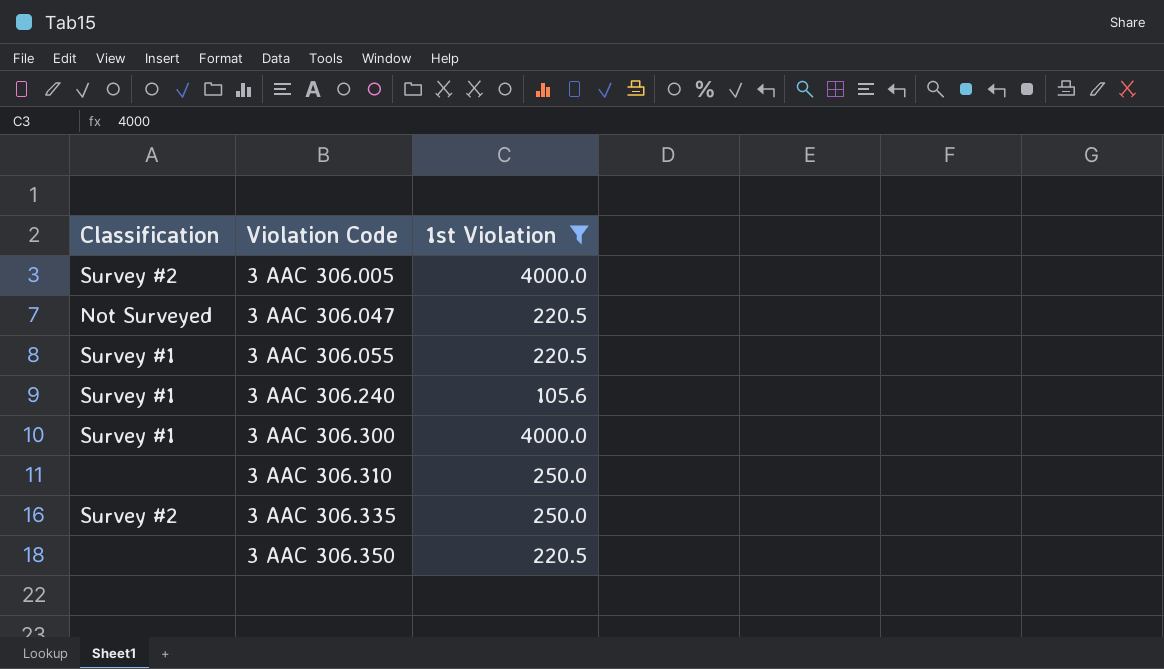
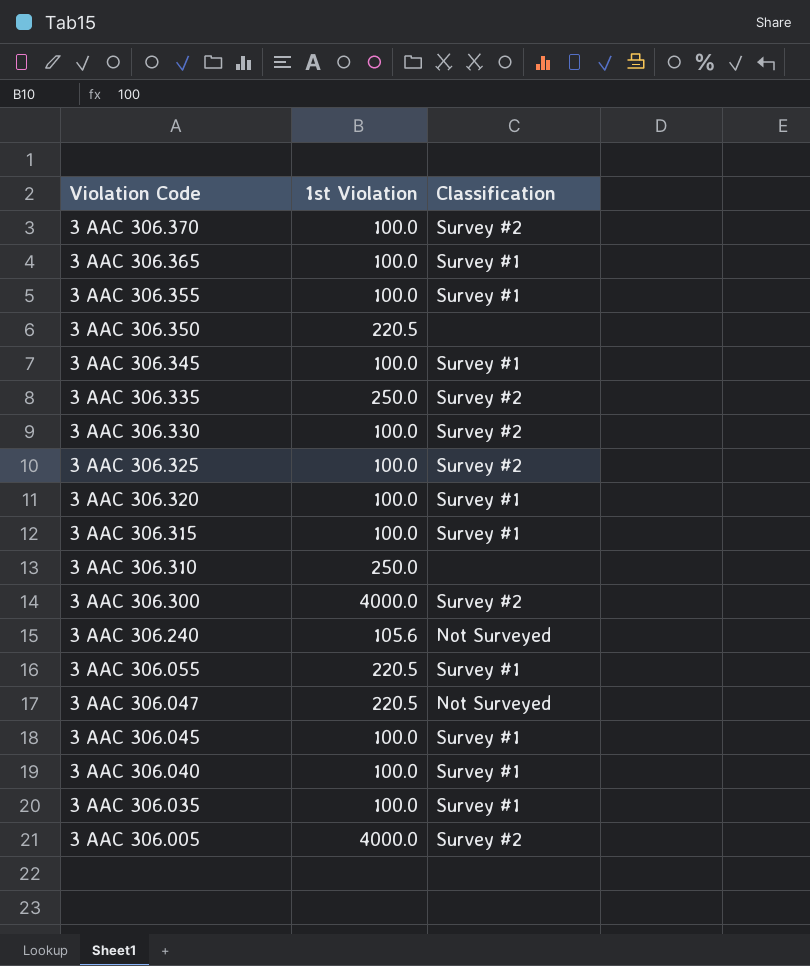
filter: 1st Violation != 100.0 -> none
row order: Violation Code ascending -> Violation Code descending
column Classification | position: 1 -> 3
3 AAC 306.300 | Classification: Survey #1 -> Survey #2
3 AAC 306.240 | Classification: Survey #1 -> Not Surveyed

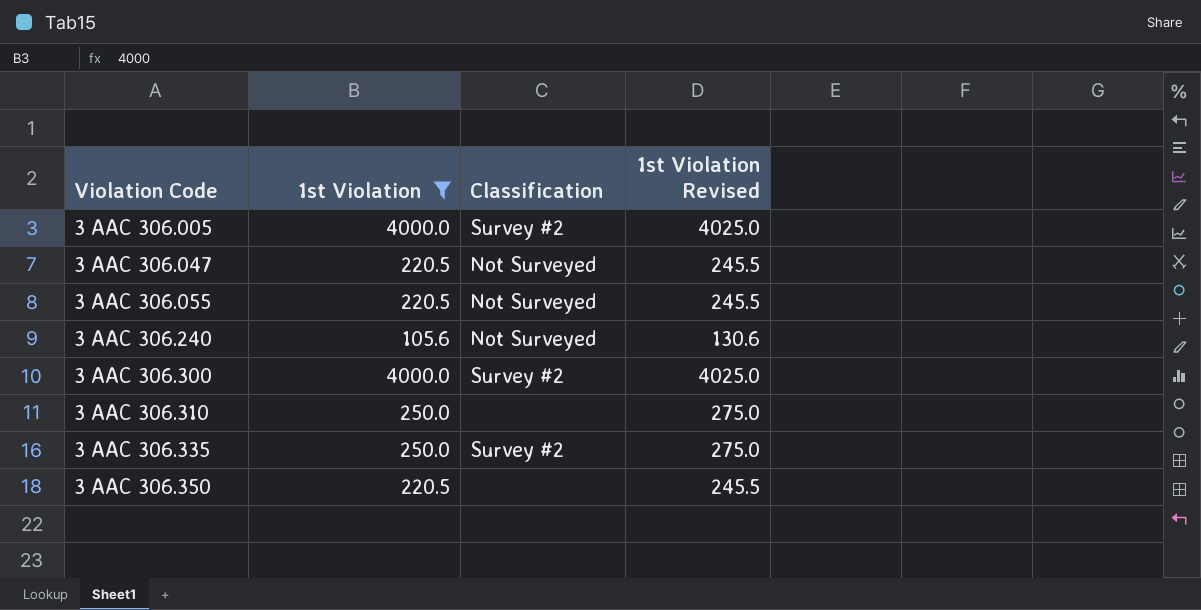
filter: none -> 1st Violation != 100.0
row order: Violation Code descending -> Violation Code ascending
column 1st Violation Revised | formula: none -> [1st Violation] + 25
3 AAC 306.055 | Classification: Survey #1 -> Not Surveyed

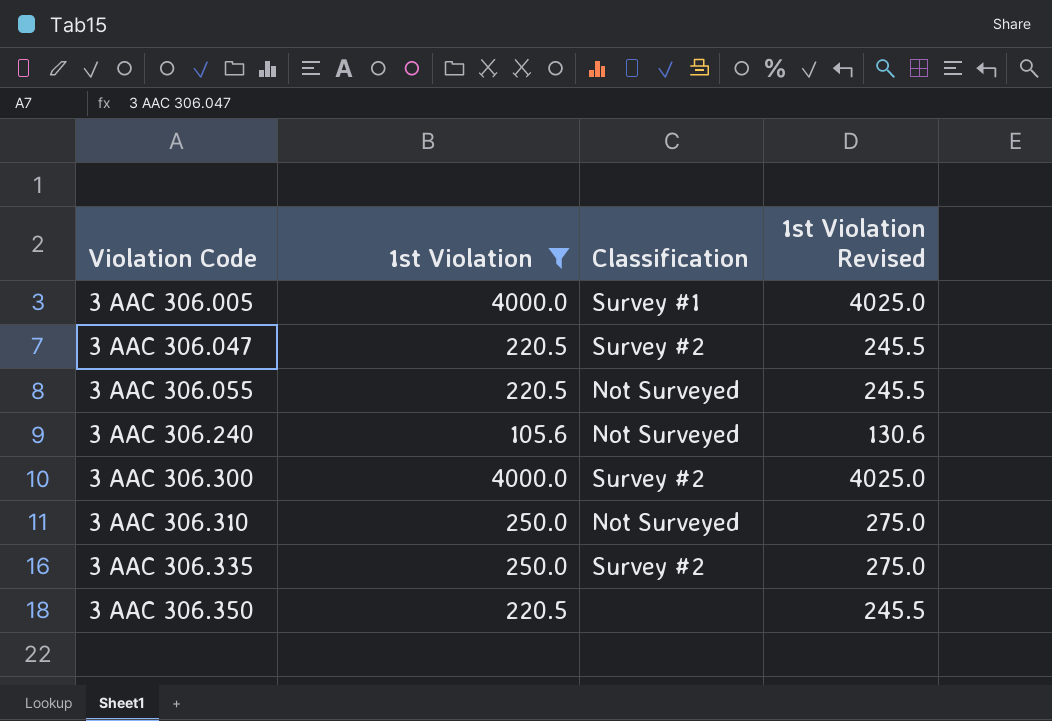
3 AAC 306.005 | Classification: Survey #2 -> Survey #1
3 AAC 306.047 | Classification: Not Surveyed -> Survey #2
3 AAC 306.310 | Classification: none -> Not Surveyed

